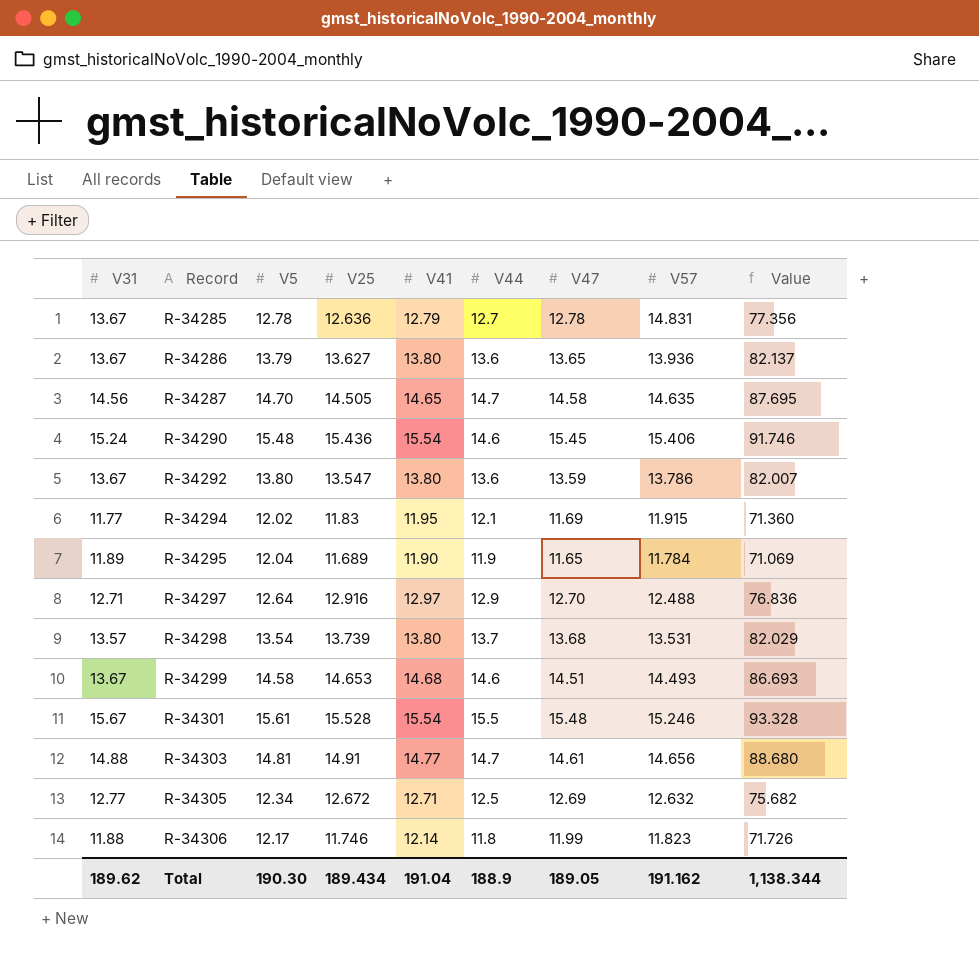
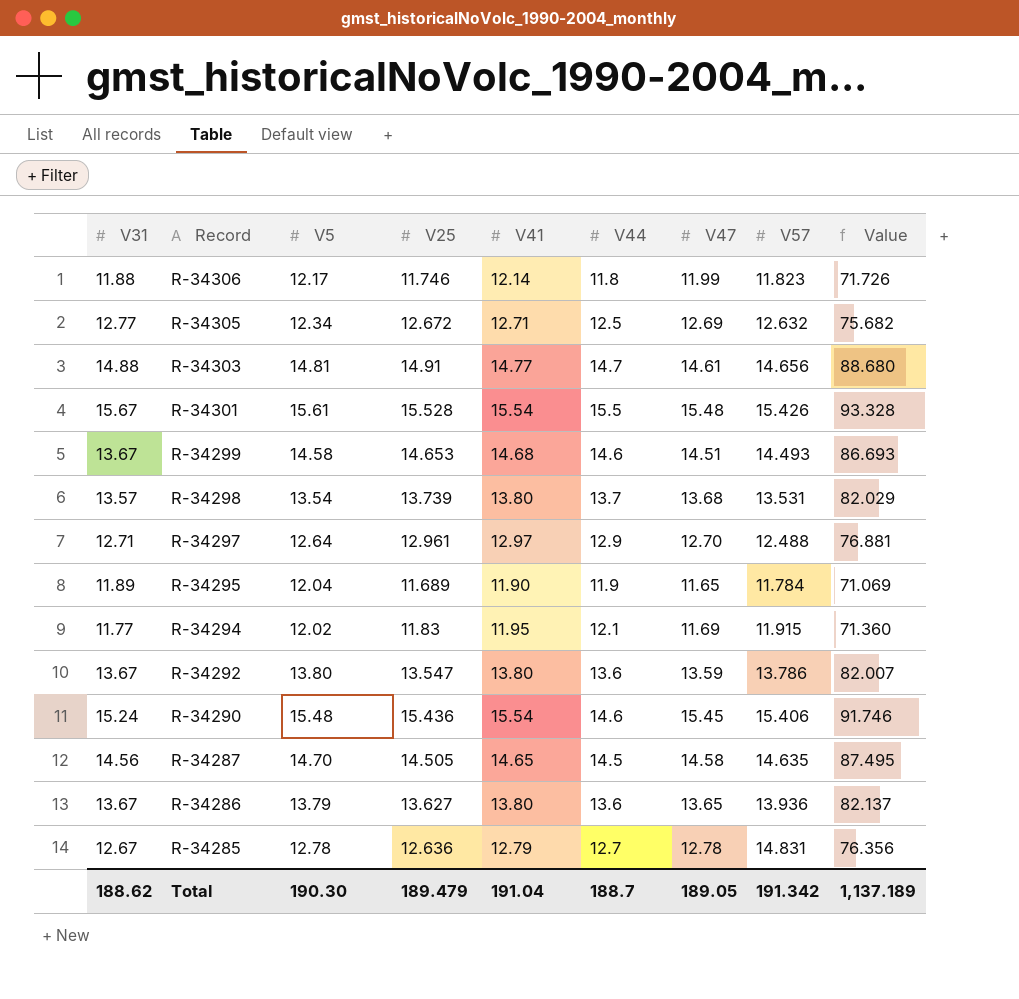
row order: Record ascending -> Record descending
R-34301 | V57: 15.246 -> 15.426
R-34297 | V25: 12.916 -> 12.961
R-34297 | Value: 76.836 -> 76.881
R-34287 | V44: 14.7 -> 14.5
R-34287 | Value: 87.695 -> 87.495
R-34285 | V31: 13.67 -> 12.67
R-34285 | Value: 77.356 -> 76.356
Total | V31: 189.62 -> 188.62
Total | V25: 189.434 -> 189.479
Total | V44: 188.9 -> 188.7
Total | V57: 191.162 -> 191.342
Total | Value: 1,138.344 -> 1,137.189

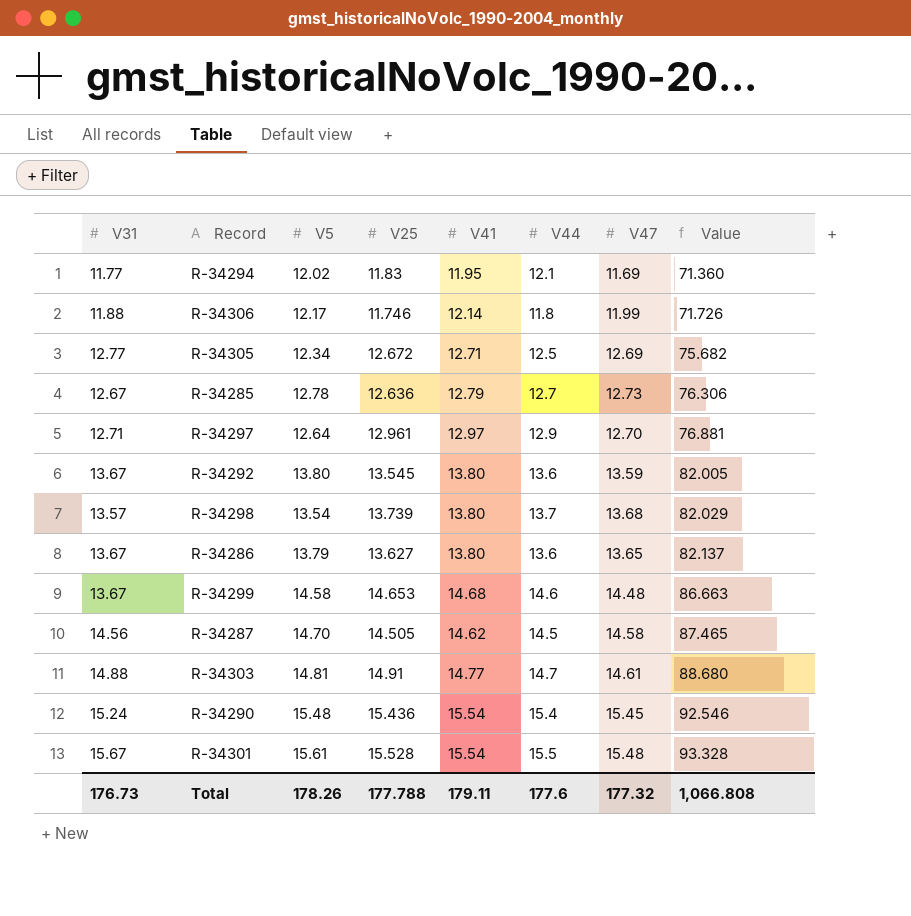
row order: Record descending -> Value ascending
column V57 | position: 8 -> none
row R-34295: 11.89 | 12.04 | 11.689 | 11.90 | 11.9 | 11.65 | 11.784 | 71.069 -> none
R-34285 | V47: 12.78 -> 12.73
R-34285 | Value: 76.356 -> 76.306
R-34292 | V25: 13.547 -> 13.545
R-34292 | Value: 82.007 -> 82.005
R-34299 | V47: 14.51 -> 14.48
R-34299 | Value: 86.693 -> 86.663
R-34287 | V41: 14.65 -> 14.62
R-34287 | Value: 87.495 -> 87.465
R-34290 | V44: 14.6 -> 15.4
R-34290 | Value: 91.746 -> 92.546
Total | V31: 188.62 -> 176.73
Total | V5: 190.30 -> 178.26
Total | V25: 189.479 -> 177.788
Total | V41: 191.04 -> 179.11
Total | V44: 188.7 -> 177.6
Total | V47: 189.05 -> 177.32
Total | Value: 1,137.189 -> 1,066.808

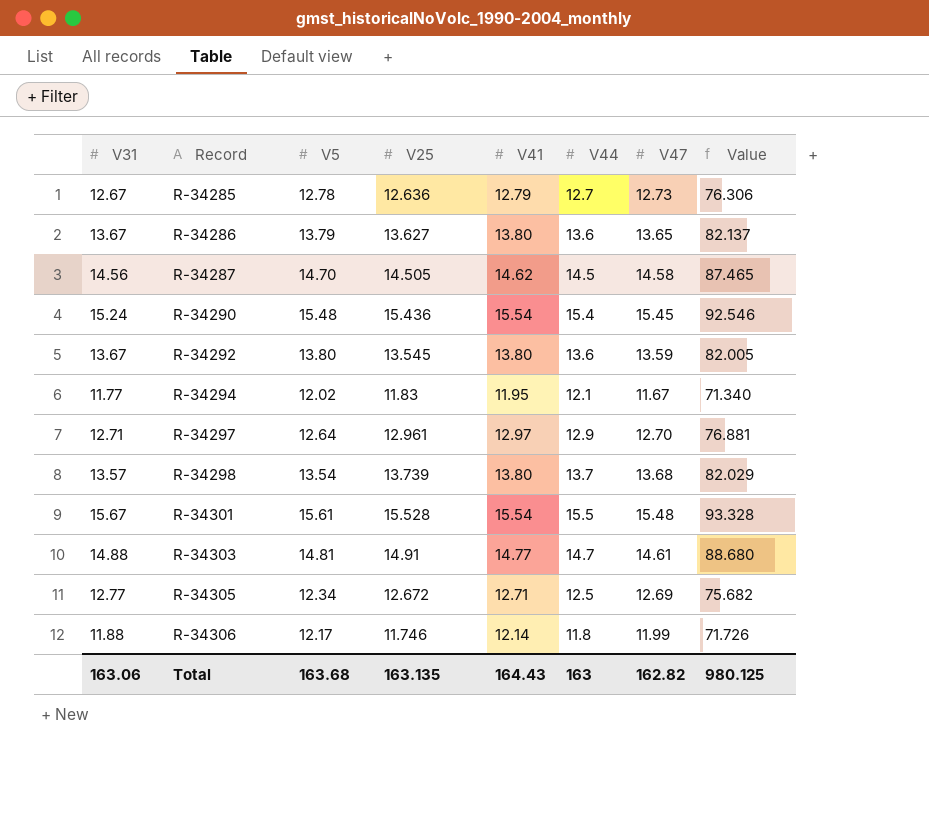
row order: Value ascending -> Record ascending
row R-34299: 13.67 | 14.58 | 14.653 | 14.68 | 14.6 | 14.48 | 86.663 -> none
R-34294 | V47: 11.69 -> 11.67
R-34294 | Value: 71.360 -> 71.340
Total | V31: 176.73 -> 163.06
Total | V5: 178.26 -> 163.68
Total | V25: 177.788 -> 163.135
Total | V41: 179.11 -> 164.43
Total | V44: 177.6 -> 163
Total | V47: 177.32 -> 162.82
Total | Value: 1,066.808 -> 980.125

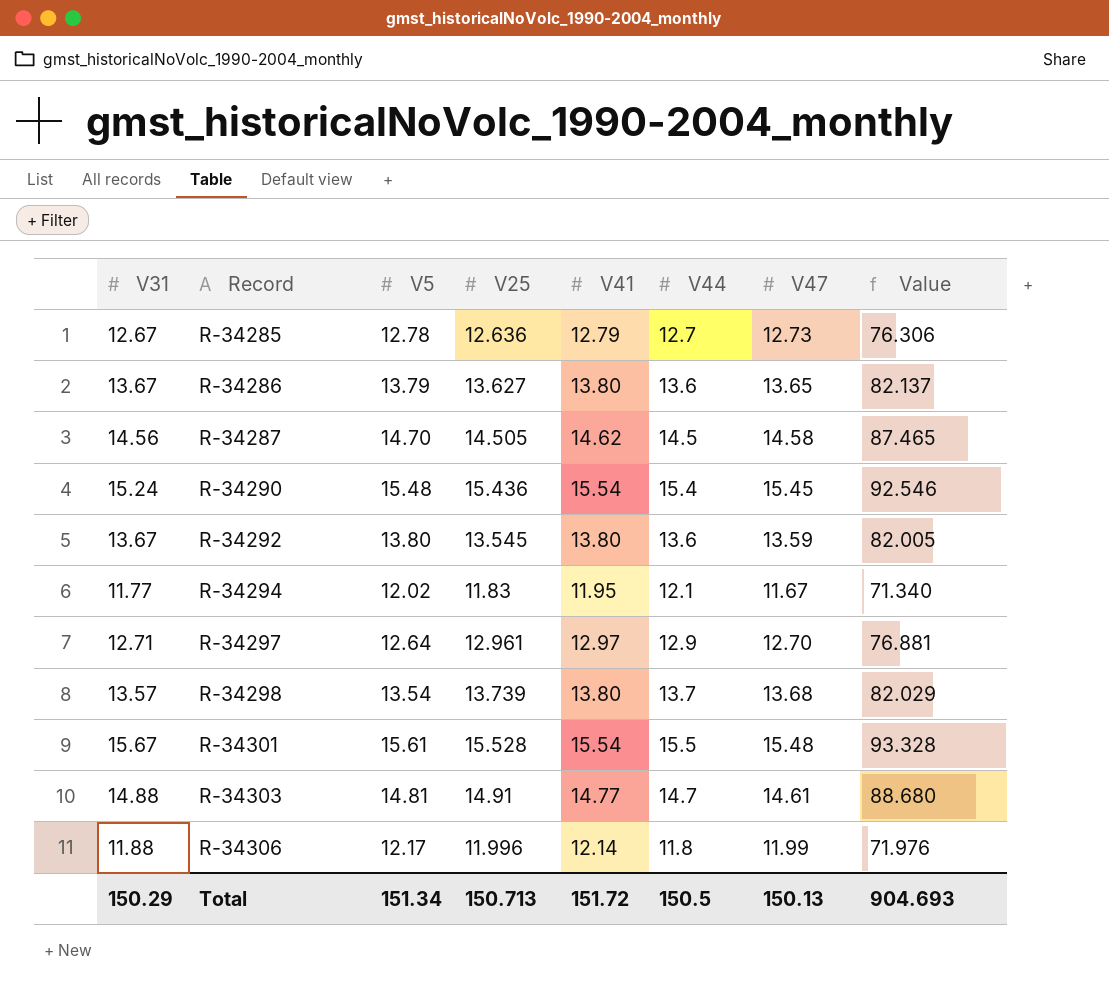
row R-34305: 12.77 | 12.34 | 12.672 | 12.71 | 12.5 | 12.69 | 75.682 -> none
R-34306 | V25: 11.746 -> 11.996
R-34306 | Value: 71.726 -> 71.976
Total | V31: 163.06 -> 150.29
Total | V5: 163.68 -> 151.34
Total | V25: 163.135 -> 150.713
Total | V41: 164.43 -> 151.72
Total | V44: 163 -> 150.5
Total | V47: 162.82 -> 150.13
Total | Value: 980.125 -> 904.693

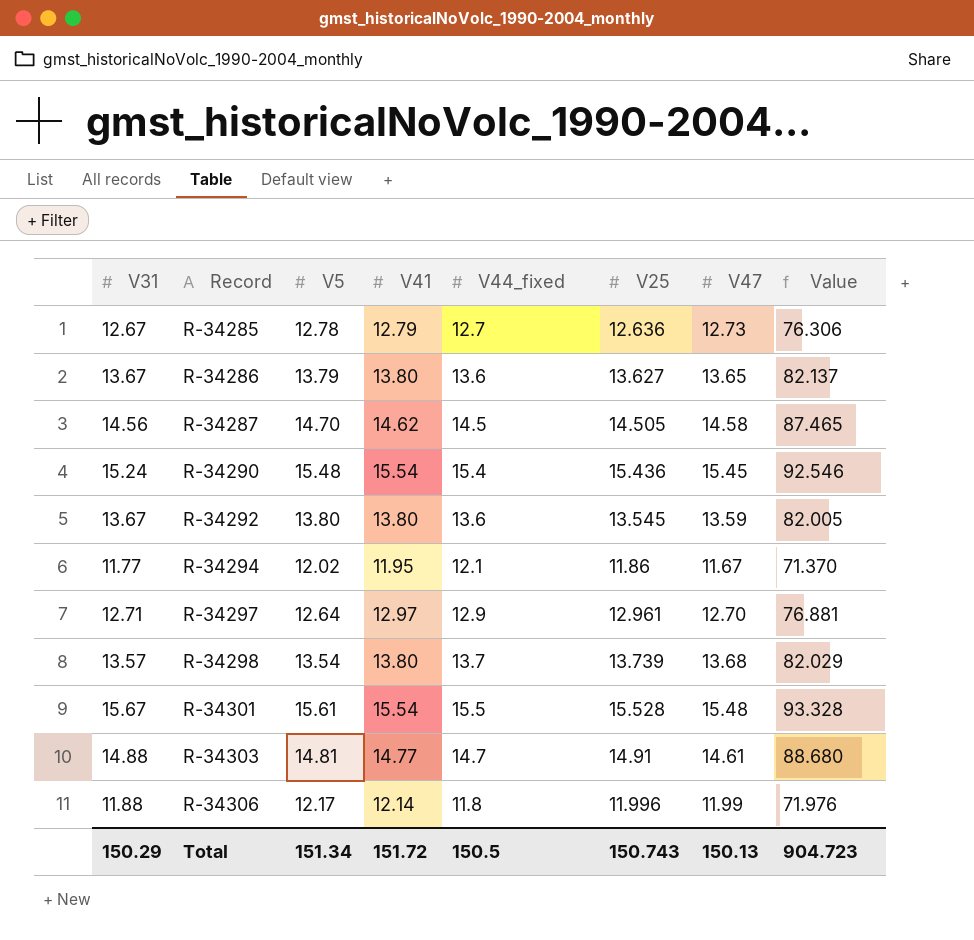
column name: V44 -> V44_fixed
column V25 | position: 4 -> 6
R-34294 | V25: 11.83 -> 11.86
R-34294 | Value: 71.340 -> 71.370
Total | V25: 150.713 -> 150.743
Total | Value: 904.693 -> 904.723

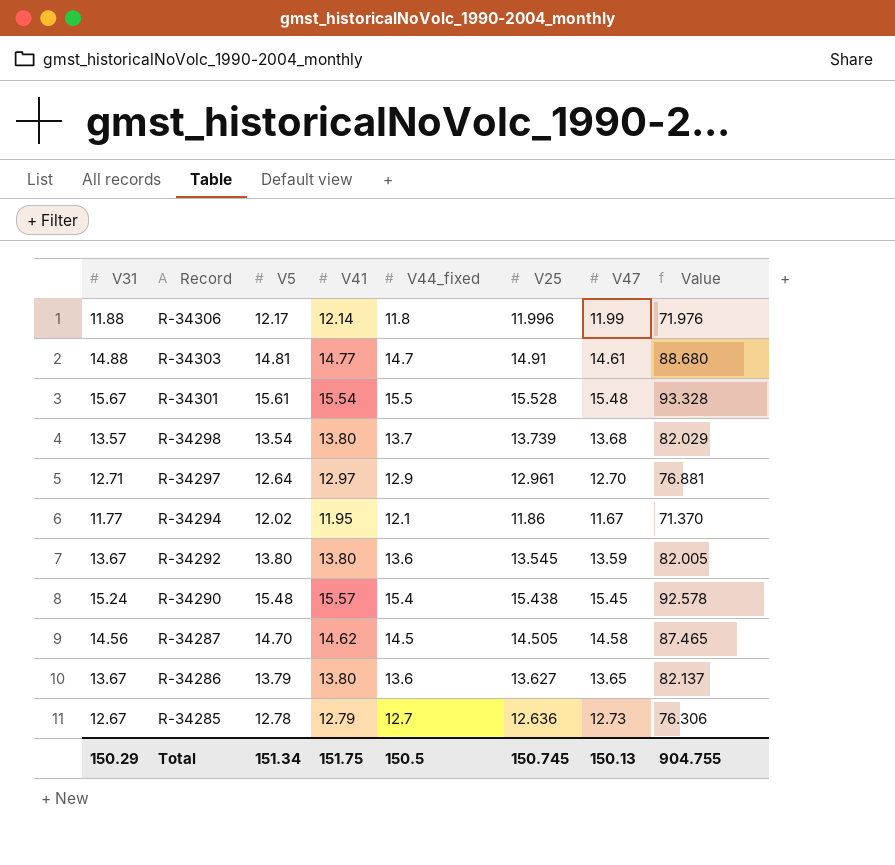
row order: Record ascending -> Record descending
R-34290 | V41: 15.54 -> 15.57
R-34290 | V25: 15.436 -> 15.438
R-34290 | Value: 92.546 -> 92.578
Total | V41: 151.72 -> 151.75
Total | V25: 150.743 -> 150.745
Total | Value: 904.723 -> 904.755

